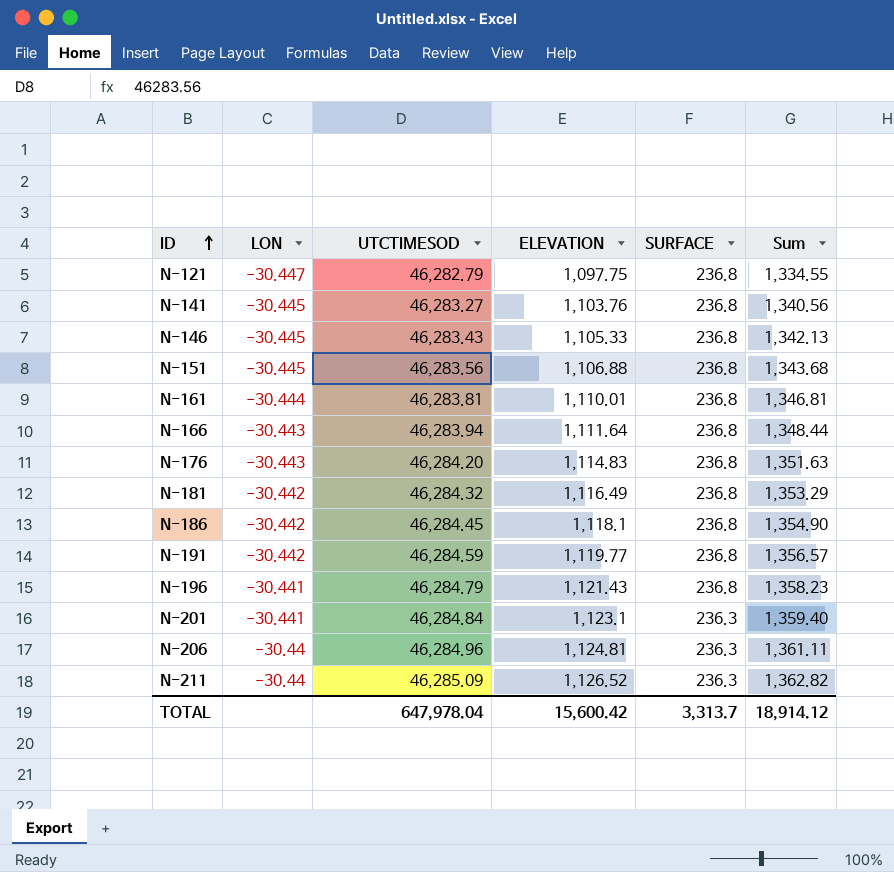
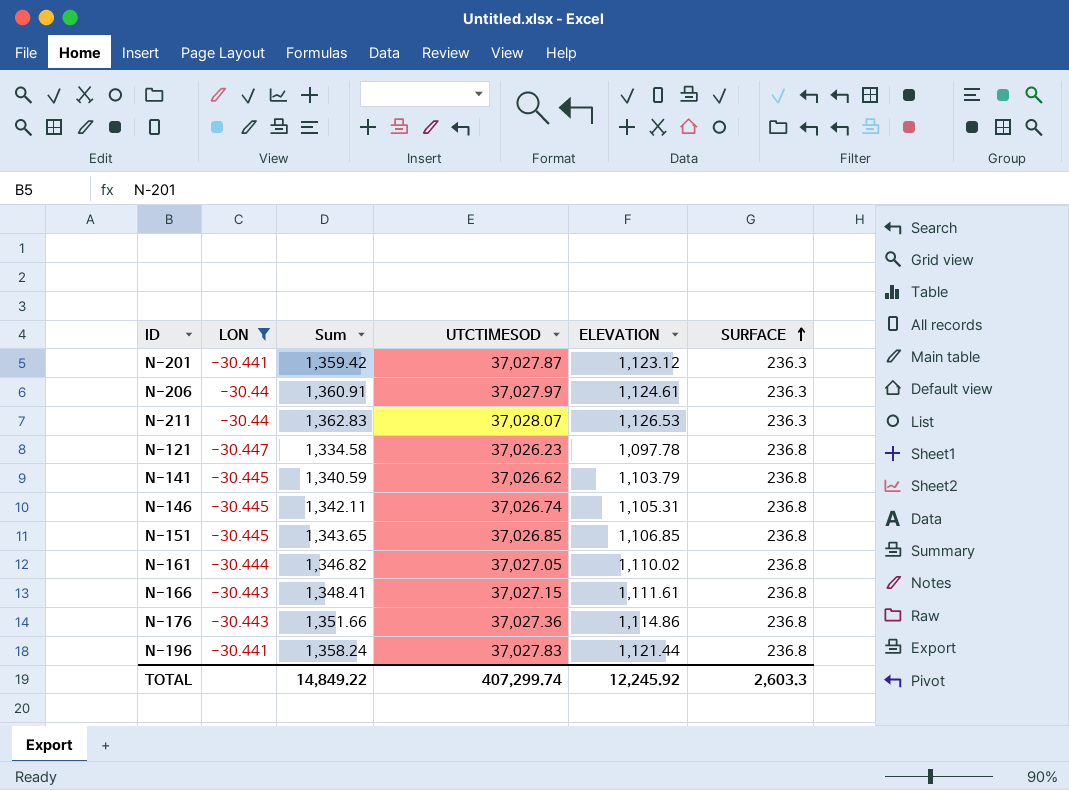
filter: none -> LON != -30.442
row order: ID ascending -> SURFACE ascending
column Sum | position: 6 -> 3
N-201 | Sum: 1,359.40 -> 1,359.42
N-201 | UTCTIMESOD: 46,284.84 -> 37,027.87
N-201 | ELEVATION: 1,123.1 -> 1,123.12
N-206 | Sum: 1,361.11 -> 1,360.91
N-206 | UTCTIMESOD: 46,284.96 -> 37,027.97
N-206 | ELEVATION: 1,124.81 -> 1,124.61
N-211 | Sum: 1,362.82 -> 1,362.83
N-211 | UTCTIMESOD: 46,285.09 -> 37,028.07
N-211 | ELEVATION: 1,126.52 -> 1,126.53
N-121 | Sum: 1,334.55 -> 1,334.58
N-121 | UTCTIMESOD: 46,282.79 -> 37,026.23
N-121 | ELEVATION: 1,097.75 -> 1,097.78
N-141 | Sum: 1,340.56 -> 1,340.59
N-141 | UTCTIMESOD: 46,283.27 -> 37,026.62
N-141 | ELEVATION: 1,103.76 -> 1,103.79
N-146 | Sum: 1,342.13 -> 1,342.11
N-146 | UTCTIMESOD: 46,283.43 -> 37,026.74
N-146 | ELEVATION: 1,105.33 -> 1,105.31
N-151 | Sum: 1,343.68 -> 1,343.65
N-151 | UTCTIMESOD: 46,283.56 -> 37,026.85
N-151 | ELEVATION: 1,106.88 -> 1,106.85
N-161 | Sum: 1,346.81 -> 1,346.82
N-161 | UTCTIMESOD: 46,283.81 -> 37,027.05
N-161 | ELEVATION: 1,110.01 -> 1,110.02
N-166 | Sum: 1,348.44 -> 1,348.41
N-166 | UTCTIMESOD: 46,283.94 -> 37,027.15
N-166 | ELEVATION: 1,111.64 -> 1,111.61
N-176 | Sum: 1,351.63 -> 1,351.66
N-176 | UTCTIMESOD: 46,284.20 -> 37,027.36
N-176 | ELEVATION: 1,114.83 -> 1,114.86
N-196 | Sum: 1,358.23 -> 1,358.24
N-196 | UTCTIMESOD: 46,284.79 -> 37,027.83
N-196 | ELEVATION: 1,121.43 -> 1,121.44
TOTAL | Sum: 18,914.12 -> 14,849.22
TOTAL | UTCTIMESOD: 647,978.04 -> 407,299.74
TOTAL | ELEVATION: 15,600.42 -> 12,245.92
TOTAL | SURFACE: 3,313.7 -> 2,603.3

